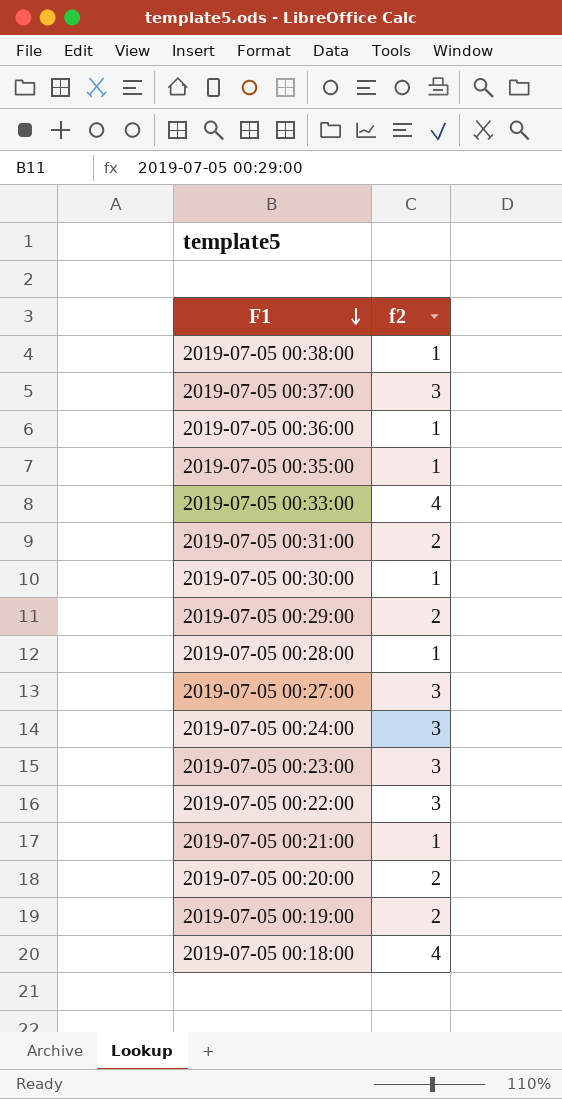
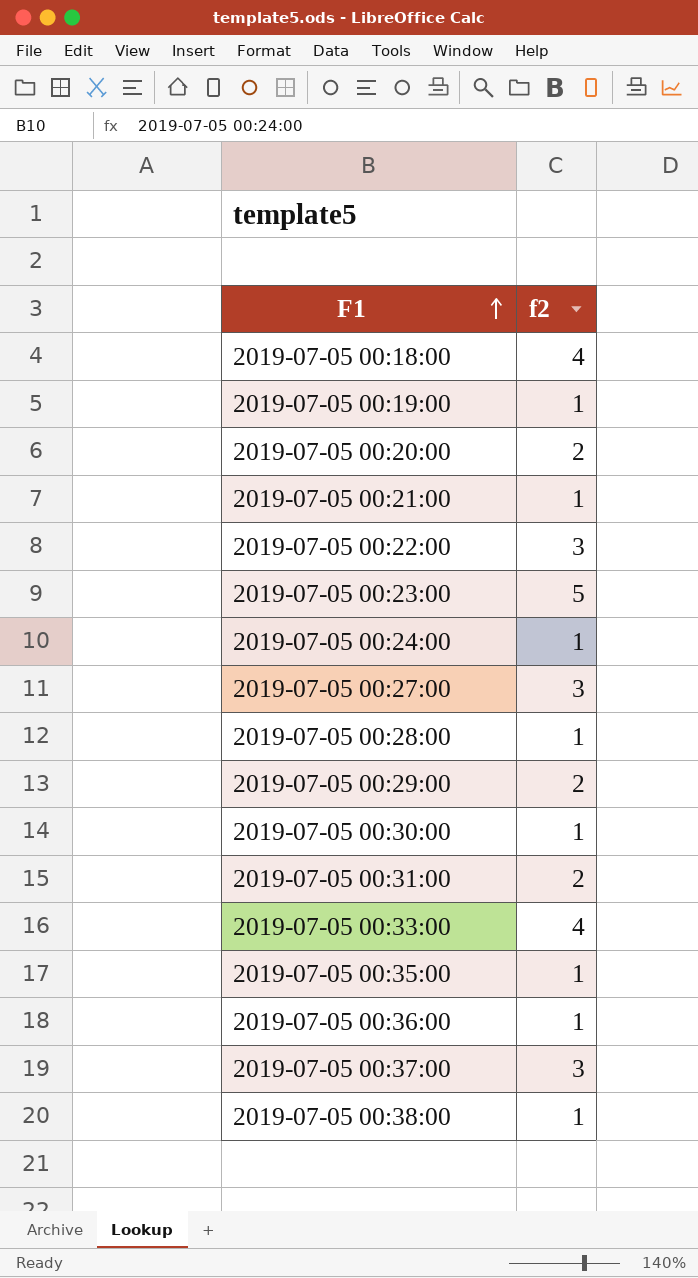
row order: F1 descending -> F1 ascending
2019-07-05 00:19:00 | f2: 2 -> 1
2019-07-05 00:23:00 | f2: 3 -> 5
2019-07-05 00:24:00 | f2: 3 -> 1

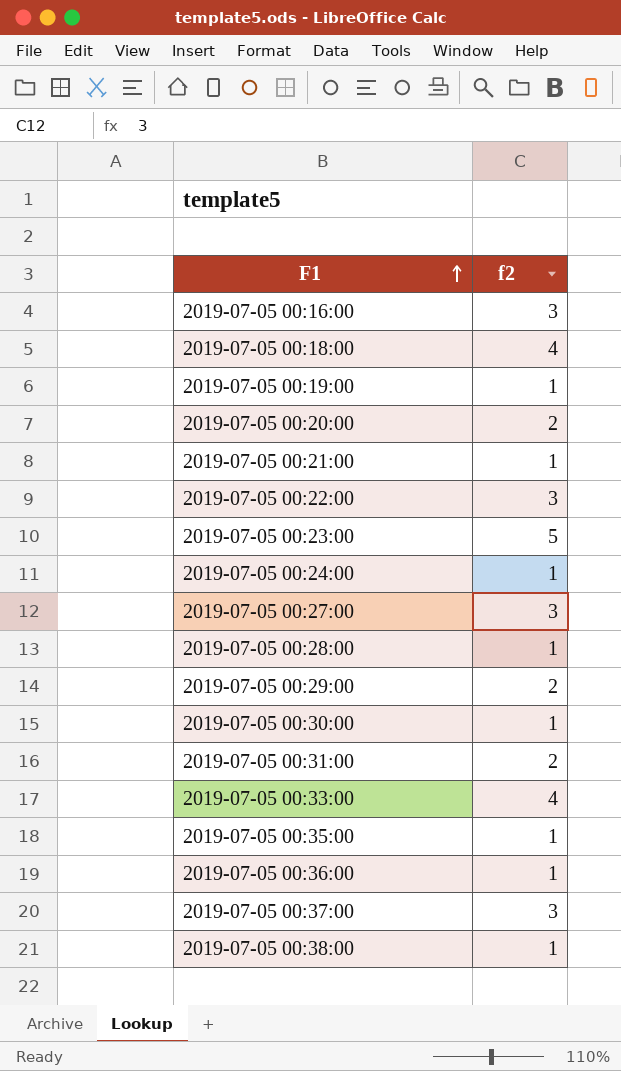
row 2019-07-05 00:16:00: none -> 3

